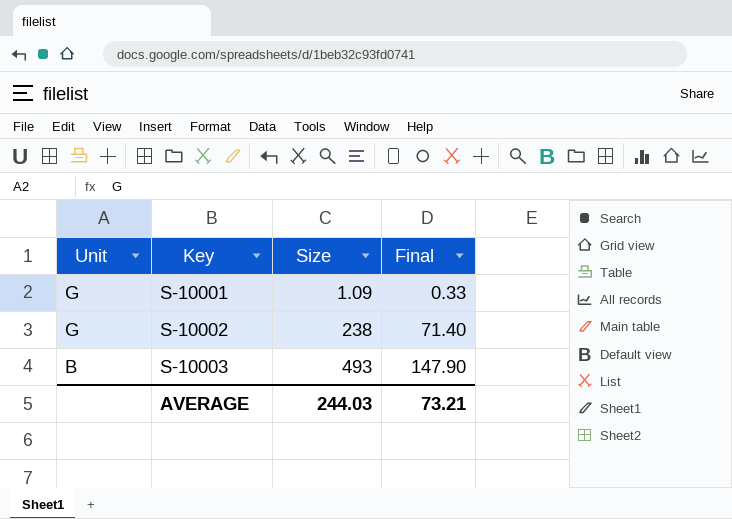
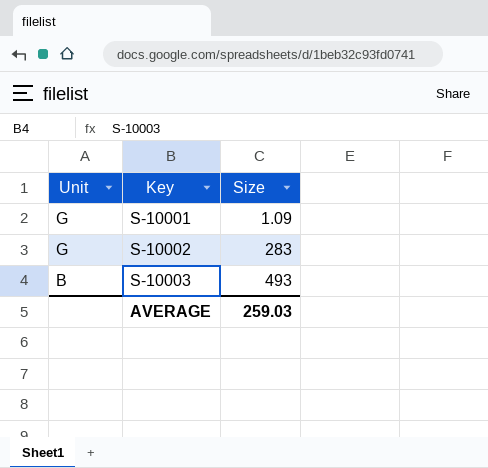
column Final | formula: [Size] * 0.3 -> none
S-10002 | Size: 238 -> 283
AVERAGE | Size: 244.03 -> 259.03

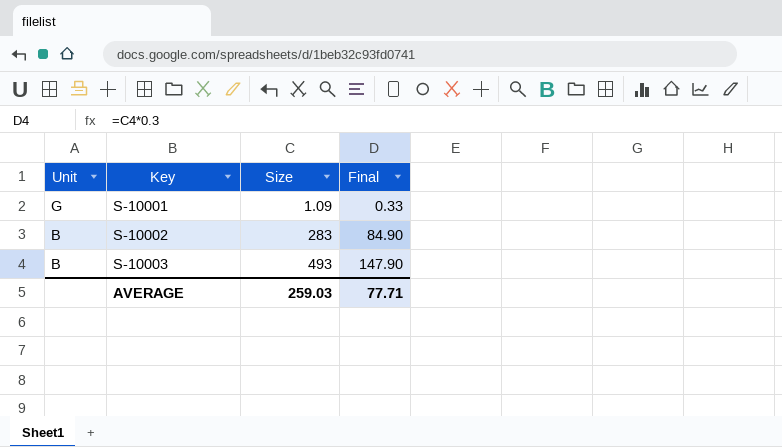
column Final | formula: none -> [Size] * 0.3
S-10002 | Unit: G -> B

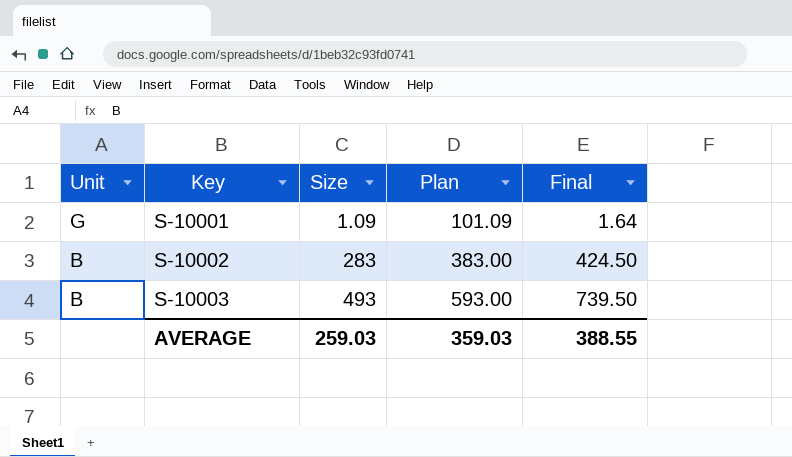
column Plan | formula: none -> [Size] + 100
column Final | formula: [Size] * 0.3 -> [Size] * 1.5
AVERAGE | Final: 77.71 -> 388.55

